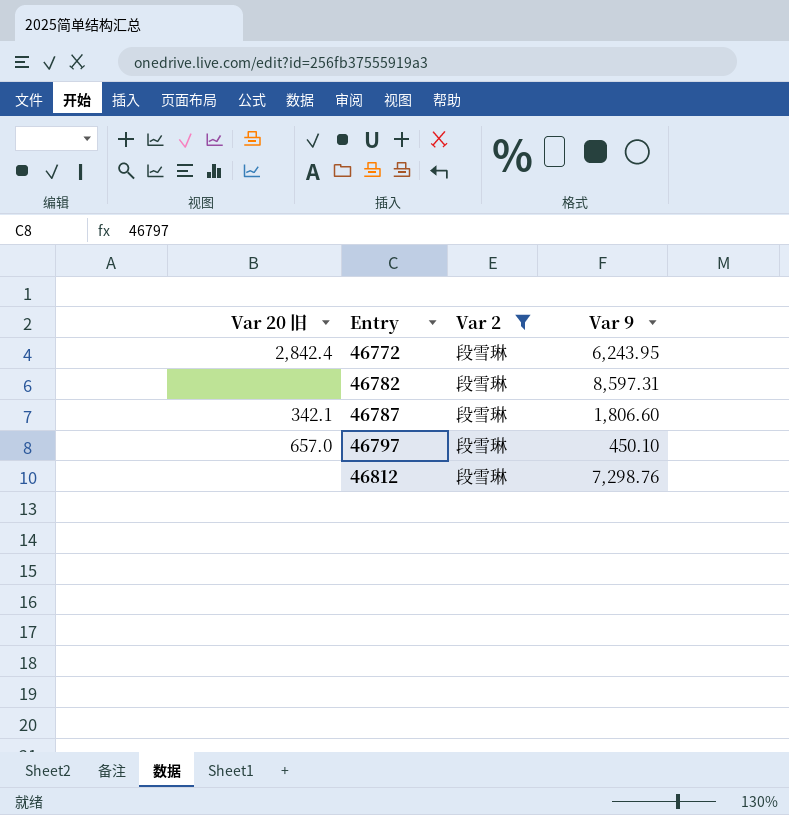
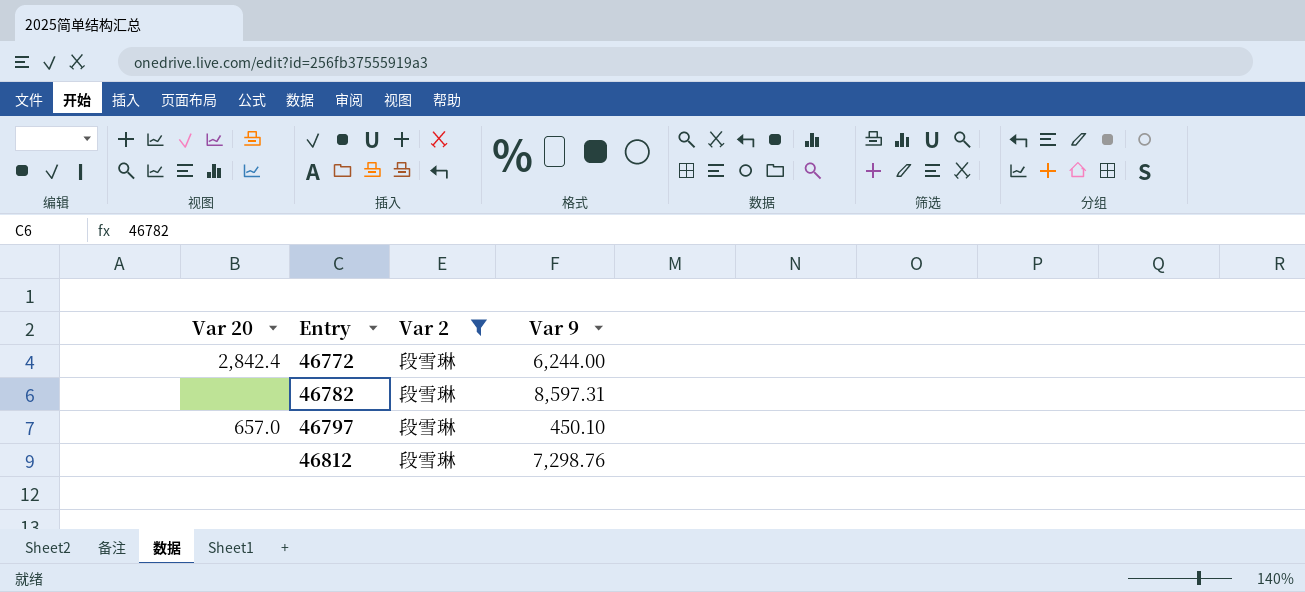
column name: Var 20 旧 -> Var 20
row 46787: 342.1 | 段雪琳 | 1,806.60 -> none
46772 | Var 9: 6,243.95 -> 6,244.00

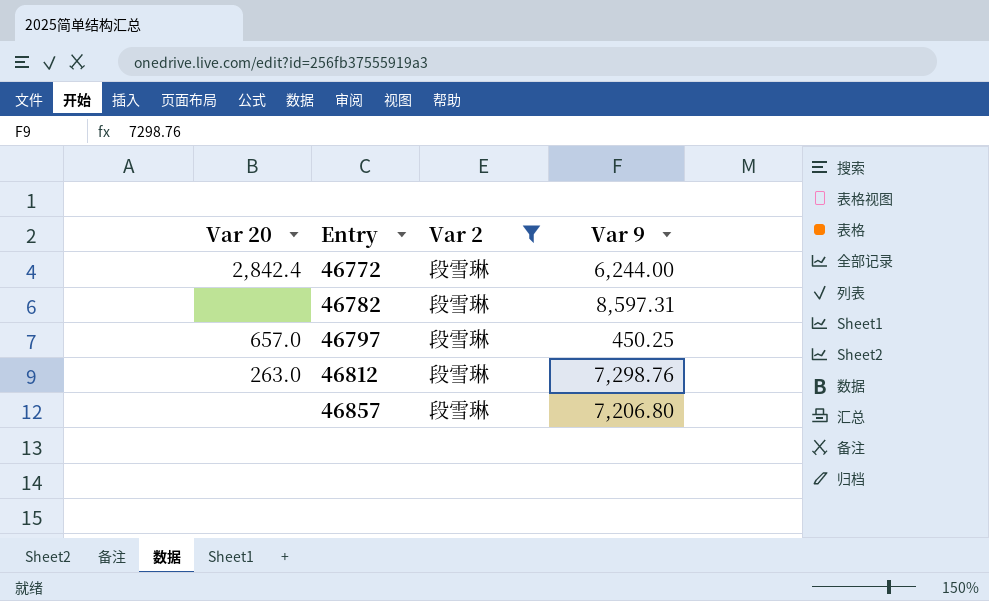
46797 | Var 9: 450.10 -> 450.25
46812 | Var 20: none -> 263.0
row 46857: none -> none | 段雪琳 | 7,206.80

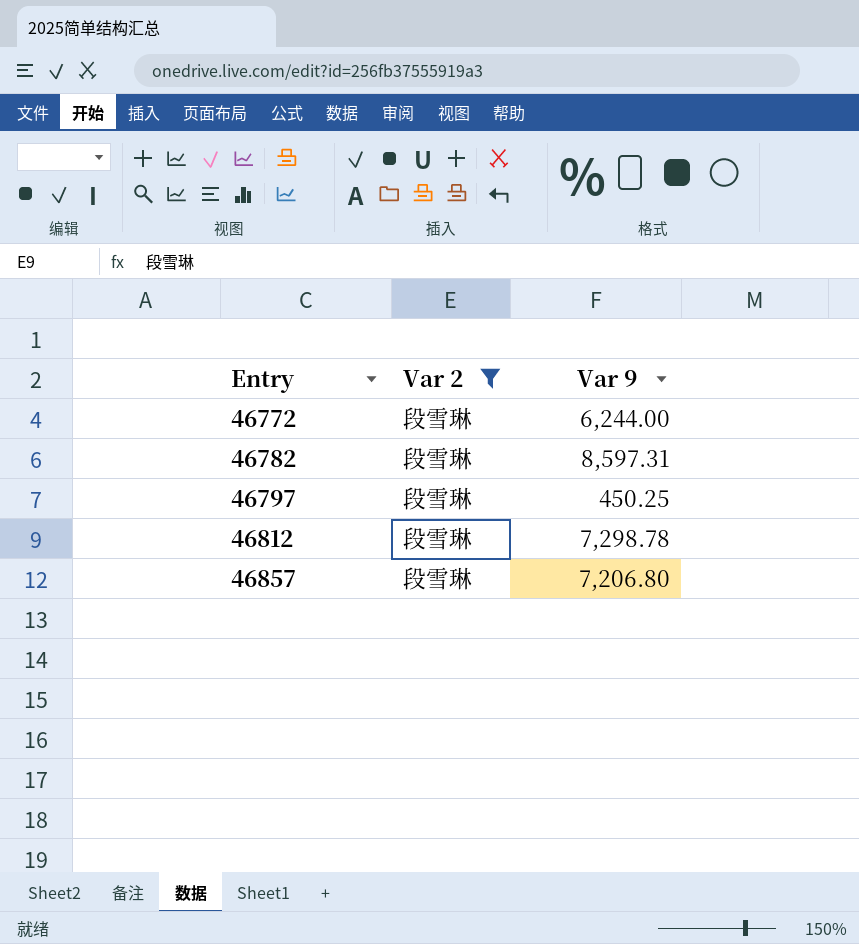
column Var 20 | position: 1 -> none
46812 | Var 9: 7,298.76 -> 7,298.78

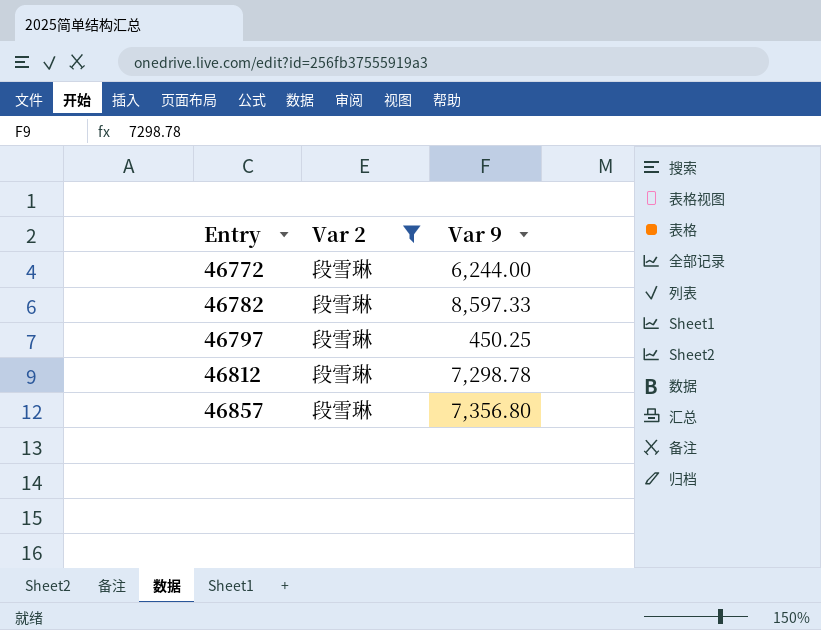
46782 | Var 9: 8,597.31 -> 8,597.33
46857 | Var 9: 7,206.80 -> 7,356.80

